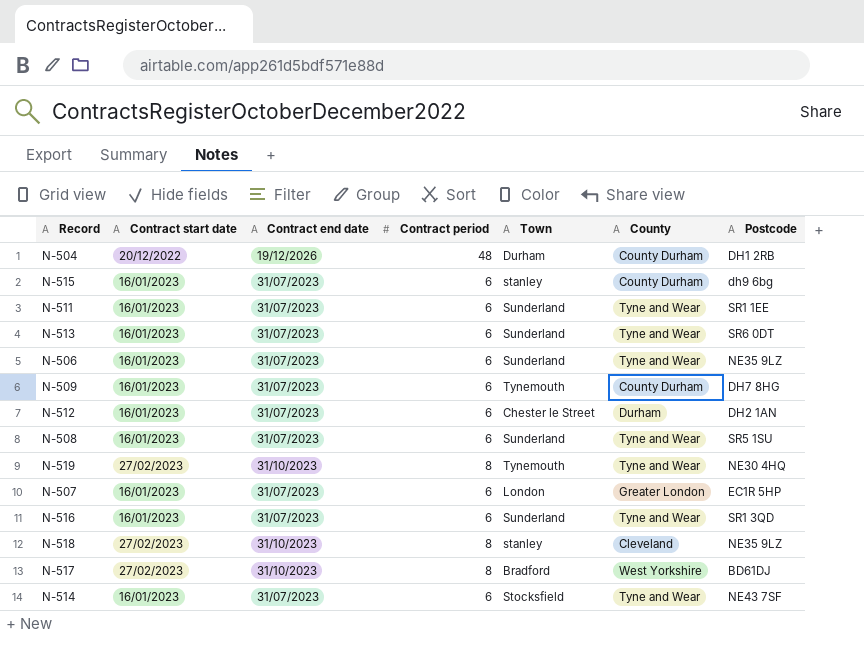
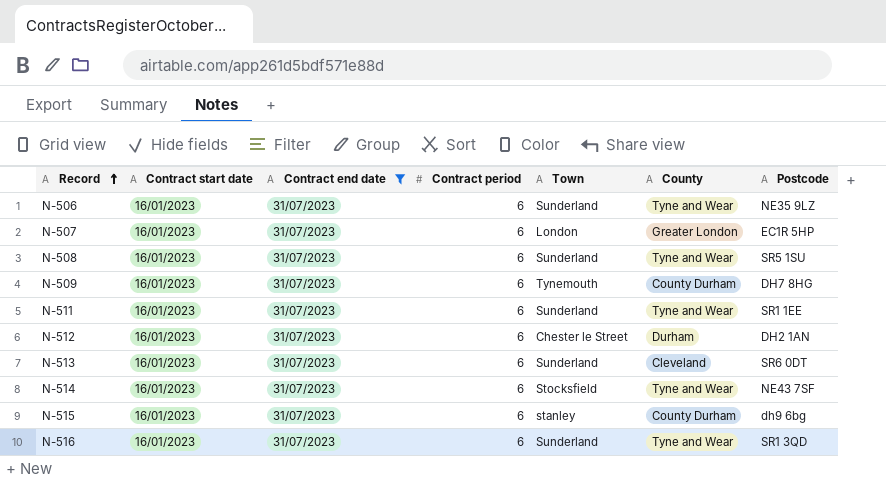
filter: none -> Contract end date = 31/07/2023
row order: none -> Record ascending
N-513 | County: Tyne and Wear -> Cleveland

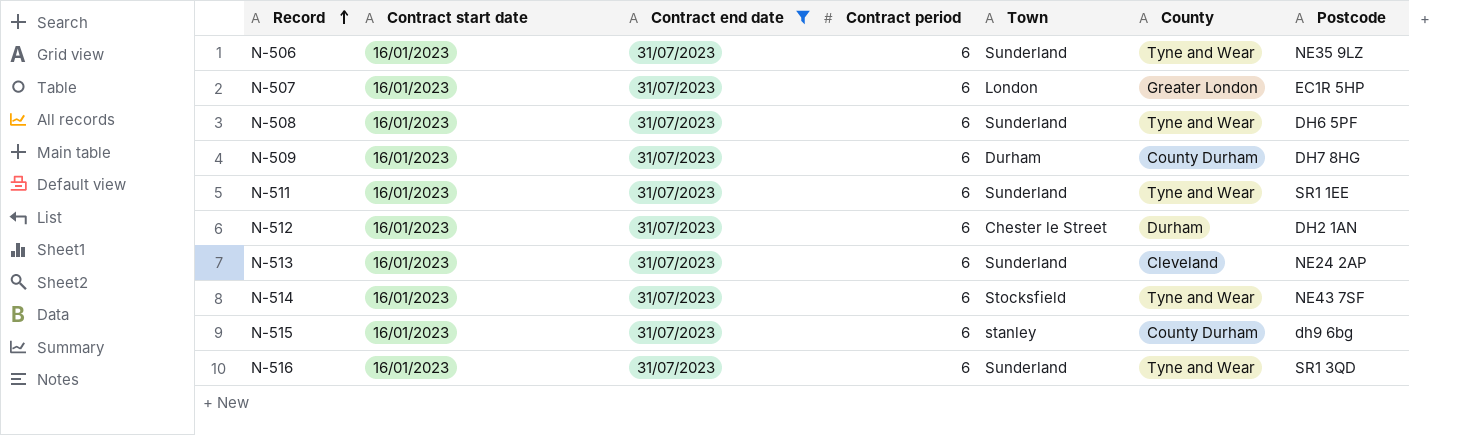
N-508 | Postcode: SR5 1SU -> DH6 5PF
N-509 | Town: Tynemouth -> Durham
N-513 | Postcode: SR6 0DT -> NE24 2AP

